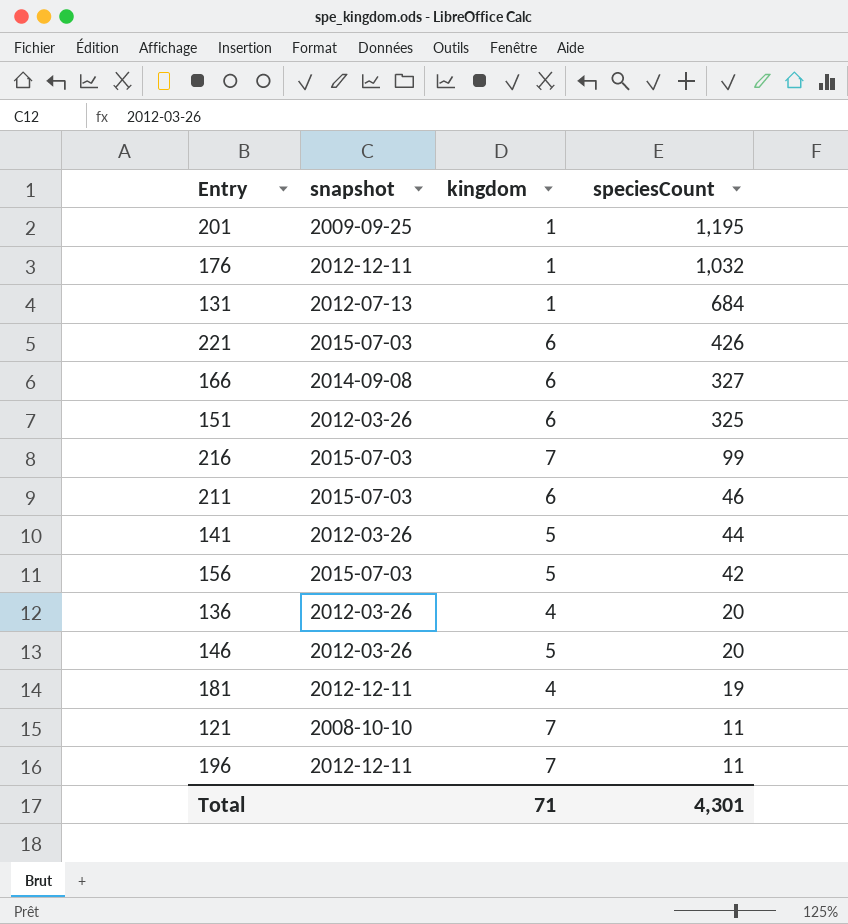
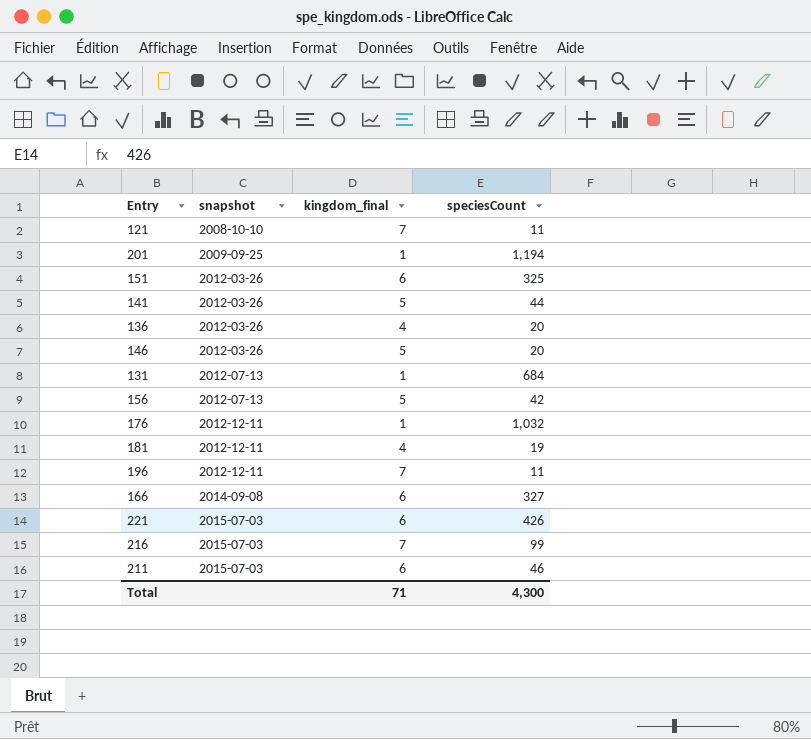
row order: speciesCount descending -> snapshot ascending
column name: kingdom -> kingdom_final
201 | speciesCount: 1,195 -> 1,194
156 | snapshot: 2015-07-03 -> 2012-07-13
Total | speciesCount: 4,301 -> 4,300

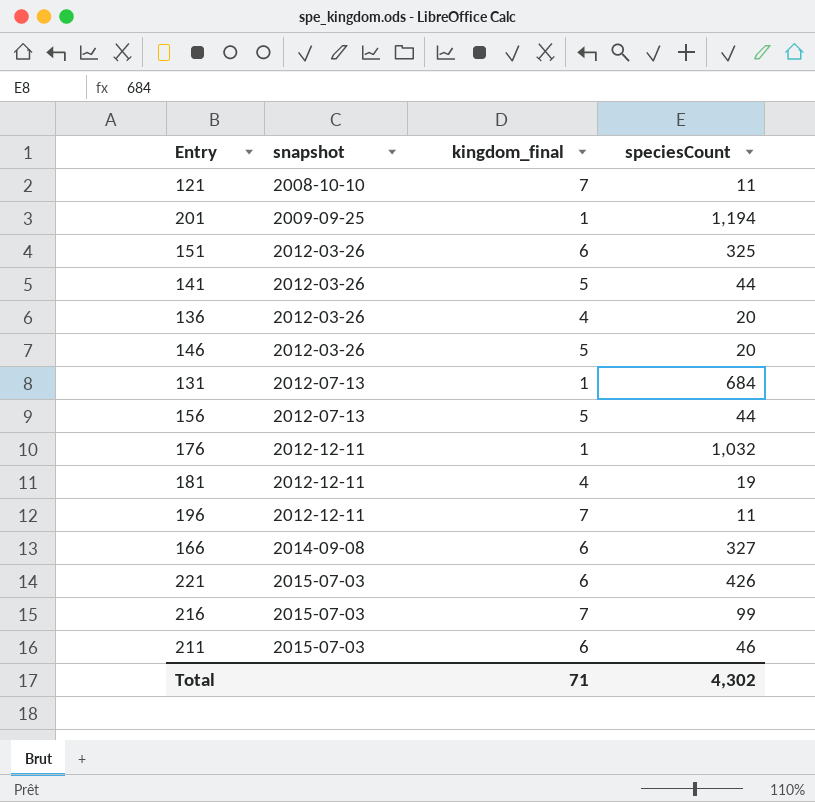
156 | speciesCount: 42 -> 44
Total | speciesCount: 4,300 -> 4,302

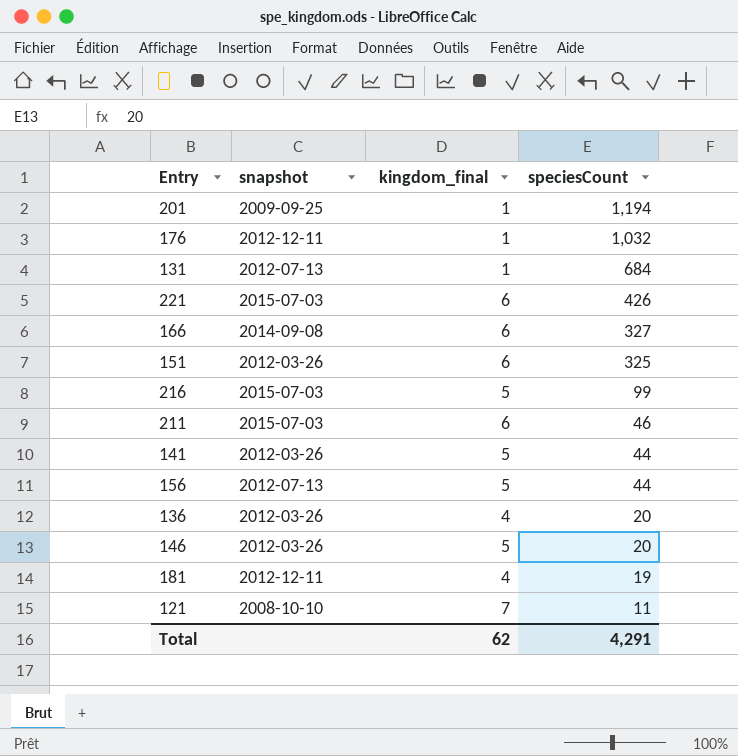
row order: snapshot ascending -> speciesCount descending
row 196: 2012-12-11 | 7 | 11 -> none
216 | kingdom_final: 7 -> 5
Total | kingdom_final: 71 -> 62
Total | speciesCount: 4,302 -> 4,291

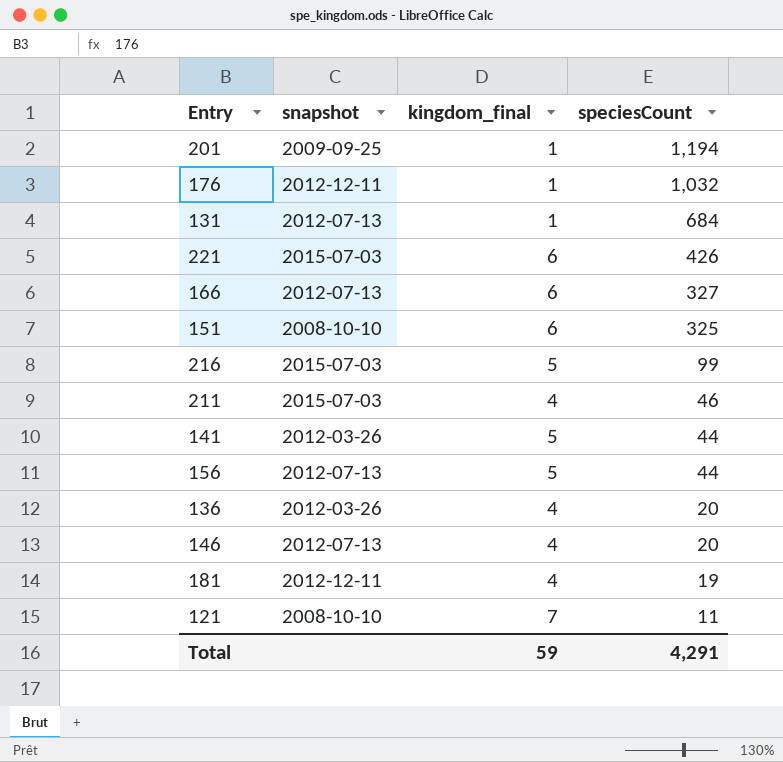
166 | snapshot: 2014-09-08 -> 2012-07-13
151 | snapshot: 2012-03-26 -> 2008-10-10
211 | kingdom_final: 6 -> 4
146 | snapshot: 2012-03-26 -> 2012-07-13
146 | kingdom_final: 5 -> 4
Total | kingdom_final: 62 -> 59

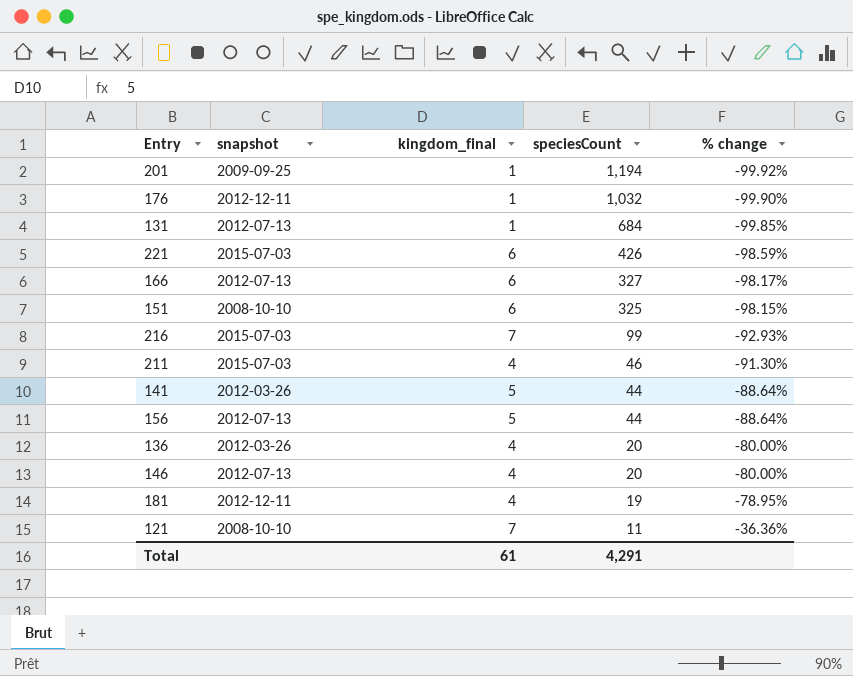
column % change | formula: none -> ([kingdom_final] - [speciesCount]) / [speciesCount]
216 | kingdom_final: 5 -> 7
Total | kingdom_final: 59 -> 61

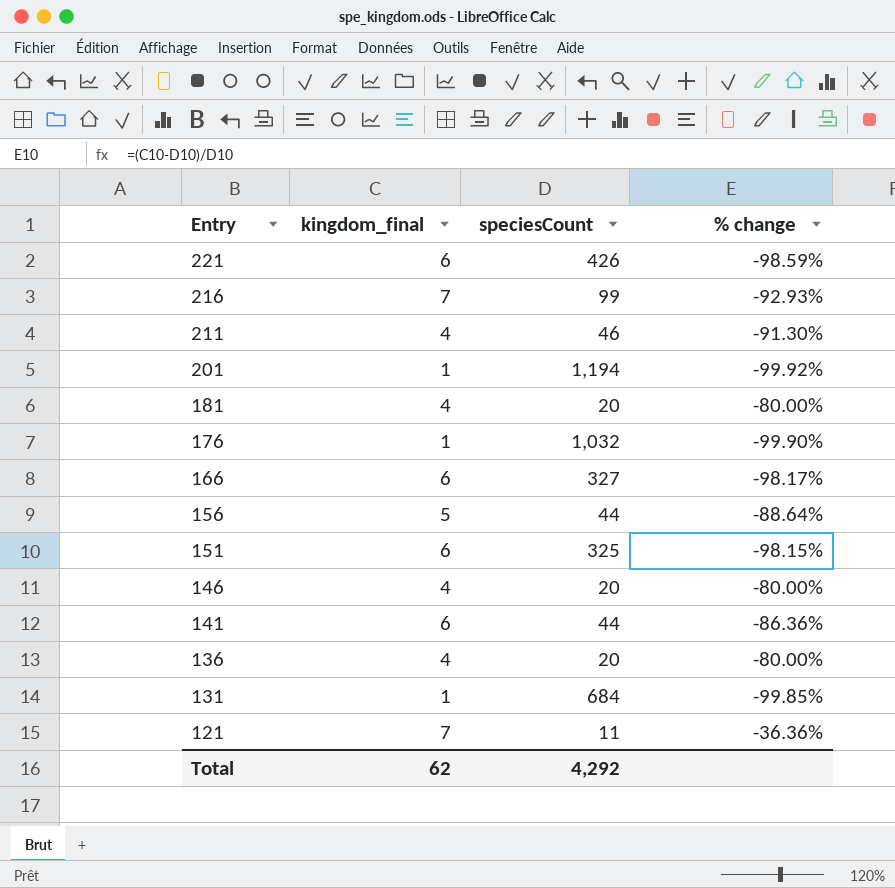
row order: speciesCount descending -> Entry descending
column snapshot | position: 2 -> none
181 | speciesCount: 19 -> 20
181 | % change: -78.95% -> -80.00%
141 | kingdom_final: 5 -> 6
141 | % change: -88.64% -> -86.36%
Total | kingdom_final: 61 -> 62
Total | speciesCount: 4,291 -> 4,292

